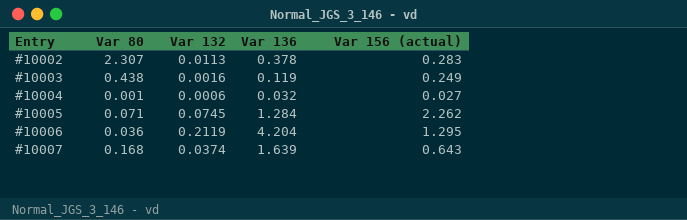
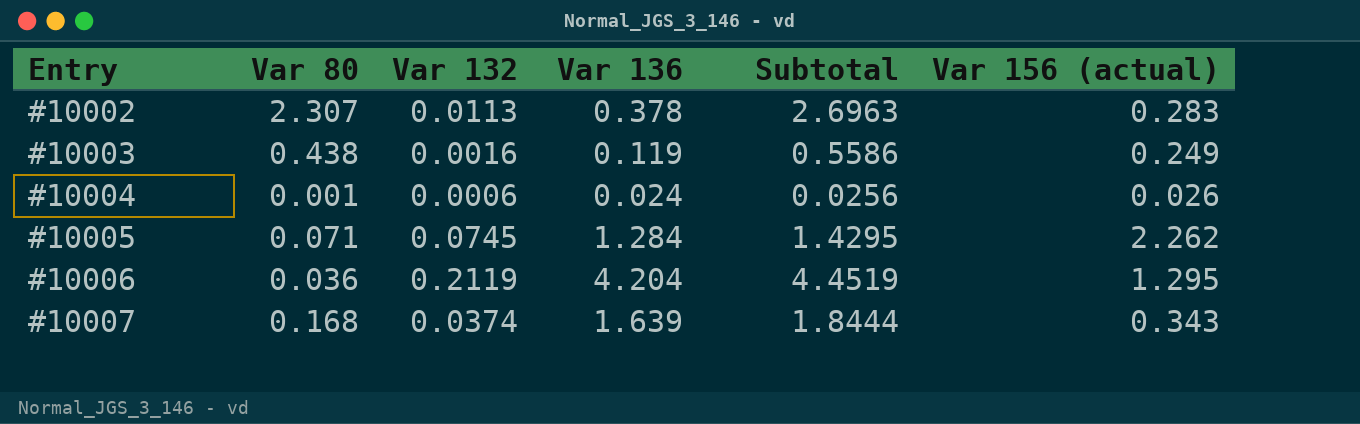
column Subtotal | formula: none -> [Var 80] + [Var 132] + [Var 136]
#10004 | Var 136: 0.032 -> 0.024
#10004 | Var 156 (actual): 0.027 -> 0.026
#10007 | Var 156 (actual): 0.643 -> 0.343

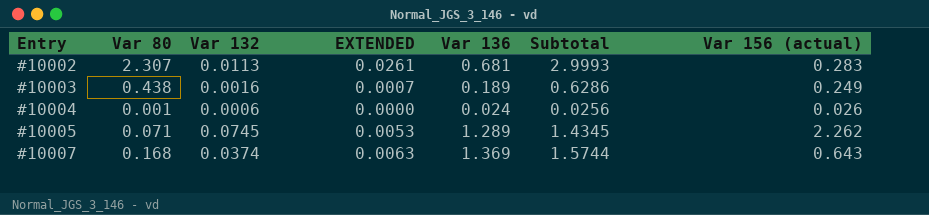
column EXTENDED | formula: none -> [Var 80] * [Var 132]
row #10006: 0.036 | 0.2119 | 4.204 | 4.4519 | 1.295 -> none
#10002 | Var 136: 0.378 -> 0.681
#10002 | Subtotal: 2.6963 -> 2.9993
#10003 | Var 136: 0.119 -> 0.189
#10003 | Subtotal: 0.5586 -> 0.6286
#10005 | Var 136: 1.284 -> 1.289
#10005 | Subtotal: 1.4295 -> 1.4345
#10007 | Var 136: 1.639 -> 1.369
#10007 | Subtotal: 1.8444 -> 1.5744
#10007 | Var 156 (actual): 0.343 -> 0.643

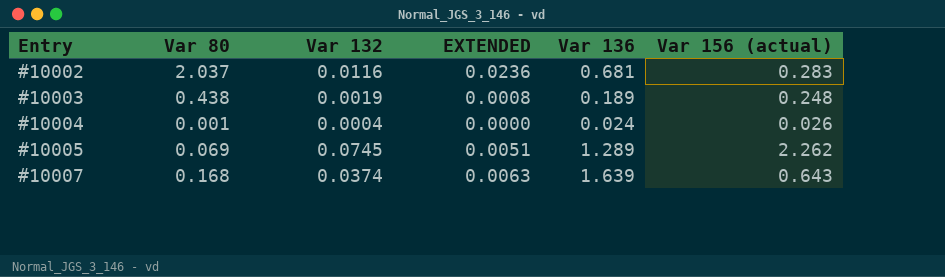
column Subtotal | formula: [Var 80] + [Var 132] + [Var 136] -> none
#10002 | Var 80: 2.307 -> 2.037
#10002 | Var 132: 0.0113 -> 0.0116
#10002 | EXTENDED: 0.0261 -> 0.0236
#10003 | Var 132: 0.0016 -> 0.0019
#10003 | EXTENDED: 0.0007 -> 0.0008
#10003 | Var 156 (actual): 0.249 -> 0.248
#10004 | Var 132: 0.0006 -> 0.0004
#10005 | Var 80: 0.071 -> 0.069
#10005 | EXTENDED: 0.0053 -> 0.0051
#10007 | Var 136: 1.369 -> 1.639

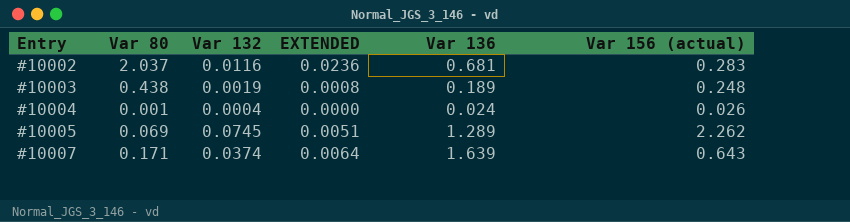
#10007 | Var 80: 0.168 -> 0.171
#10007 | EXTENDED: 0.0063 -> 0.0064

